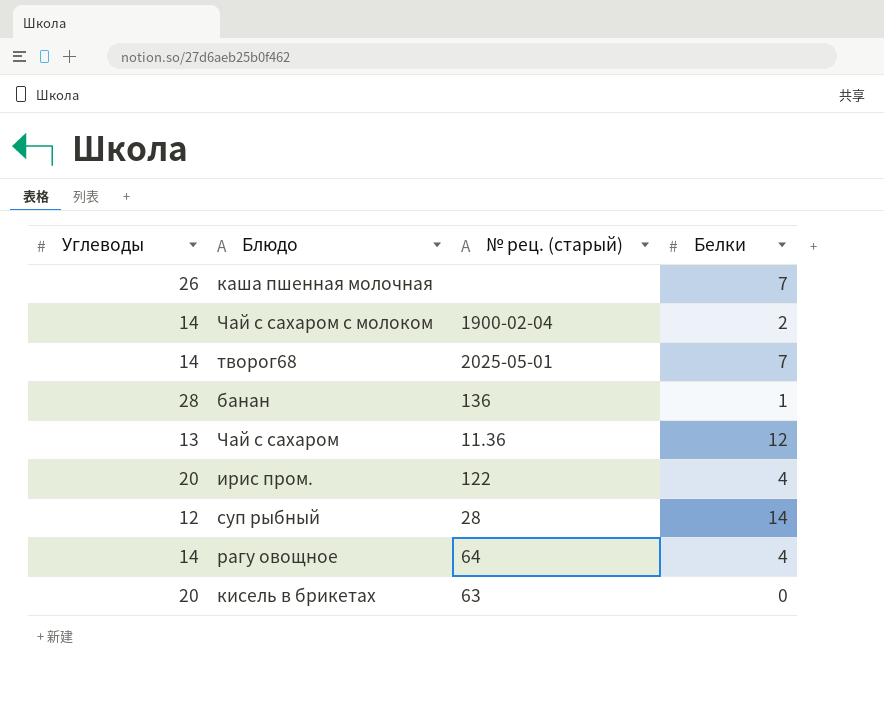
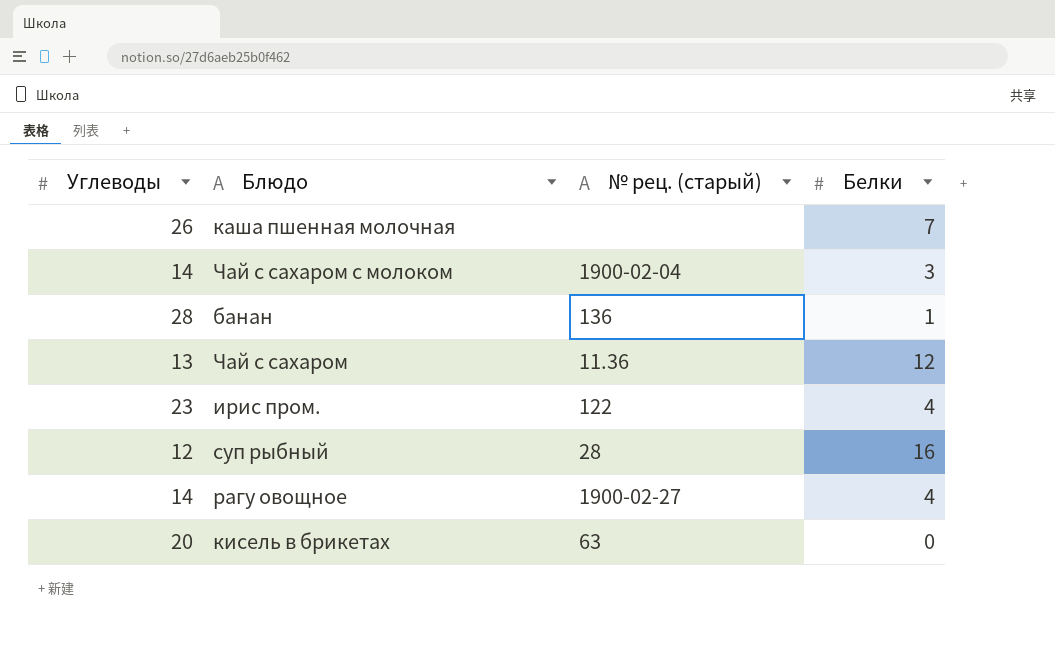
row творог68: 14 | 2025-05-01 | 7 -> none
Чай с сахаром с молоком | Белки: 2 -> 3
ирис пром. | Углеводы: 20 -> 23
суп рыбный | Белки: 14 -> 16
рагу овощное | № рец. (старый): 64 -> 1900-02-27

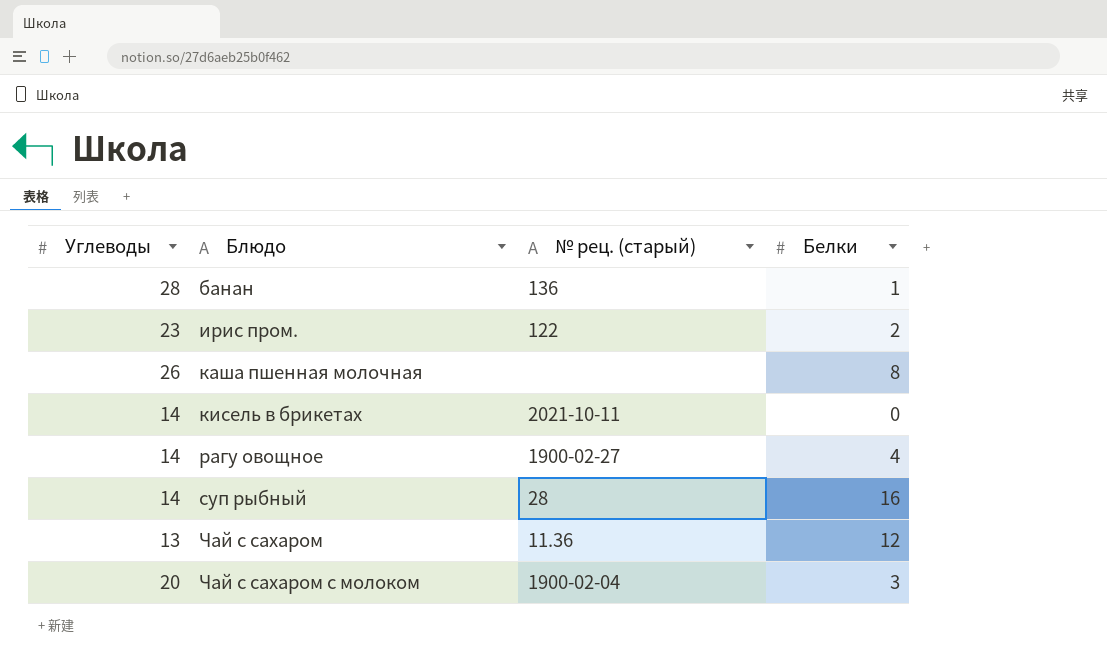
row order: none -> Блюдо ascending
ирис пром. | Белки: 4 -> 2
каша пшенная молочная | Белки: 7 -> 8
кисель в брикетах | Углеводы: 20 -> 14
кисель в брикетах | № рец. (старый): 63 -> 2021-10-11
суп рыбный | Углеводы: 12 -> 14
Чай с сахаром с молоком | Углеводы: 14 -> 20

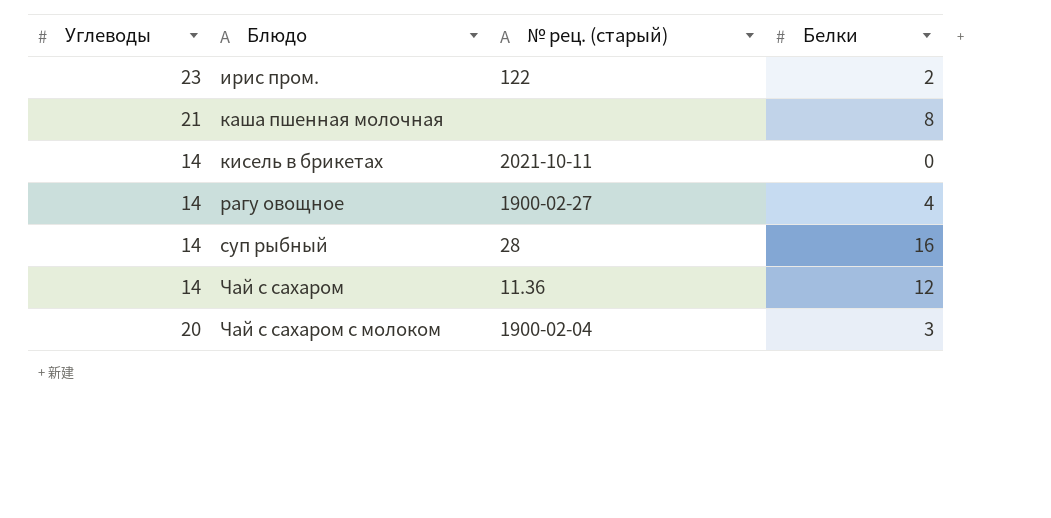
row банан: 28 | 136 | 1 -> none
каша пшенная молочная | Углеводы: 26 -> 21
Чай с сахаром | Углеводы: 13 -> 14

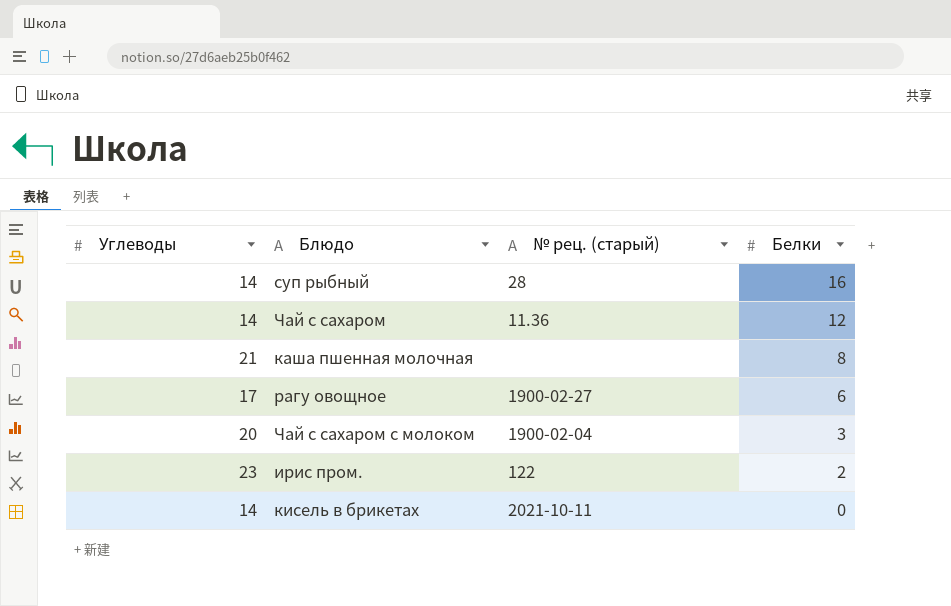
row order: Блюдо ascending -> Белки descending
рагу овощное | Углеводы: 14 -> 17
рагу овощное | Белки: 4 -> 6

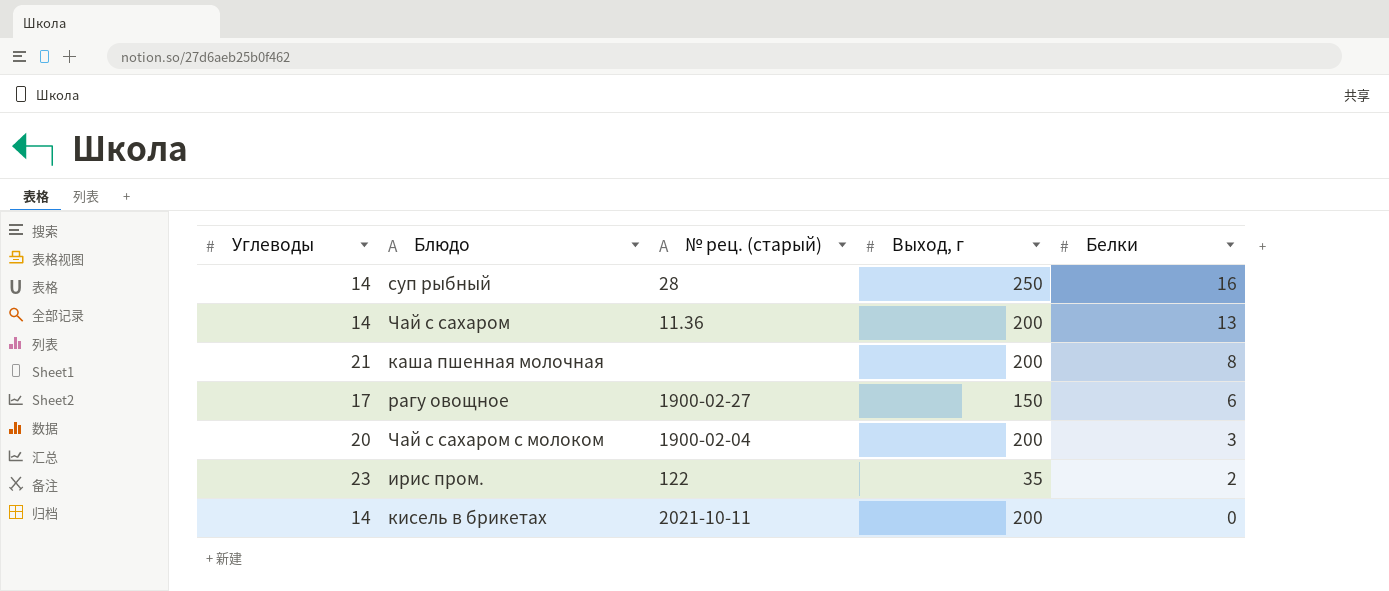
column Выход, г | position: none -> 4
Чай с сахаром | Белки: 12 -> 13

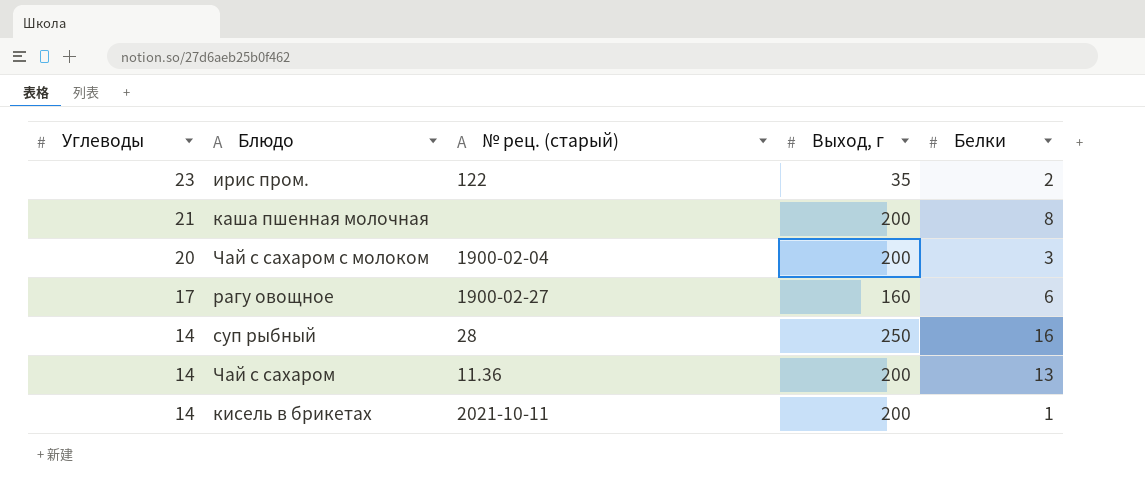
row order: Белки descending -> Углеводы descending
рагу овощное | Выход, г: 150 -> 160
кисель в брикетах | Белки: 0 -> 1

